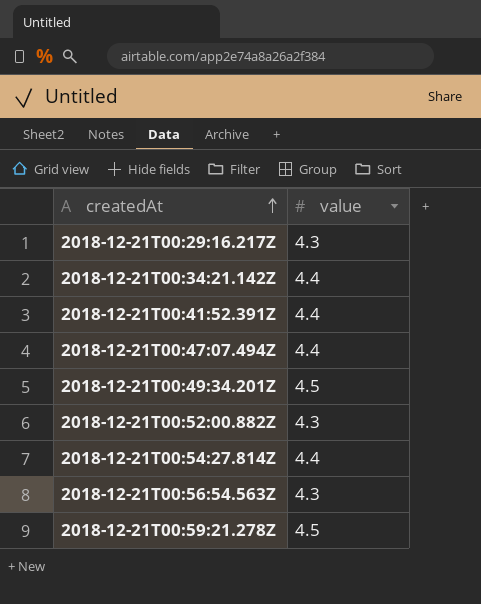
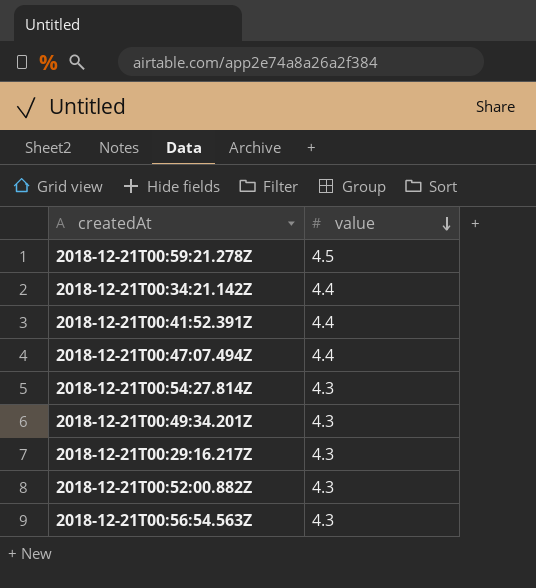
row order: createdAt ascending -> value descending
2018-12-21T00:54:27.814Z | value: 4.4 -> 4.3
2018-12-21T00:49:34.201Z | value: 4.5 -> 4.3

